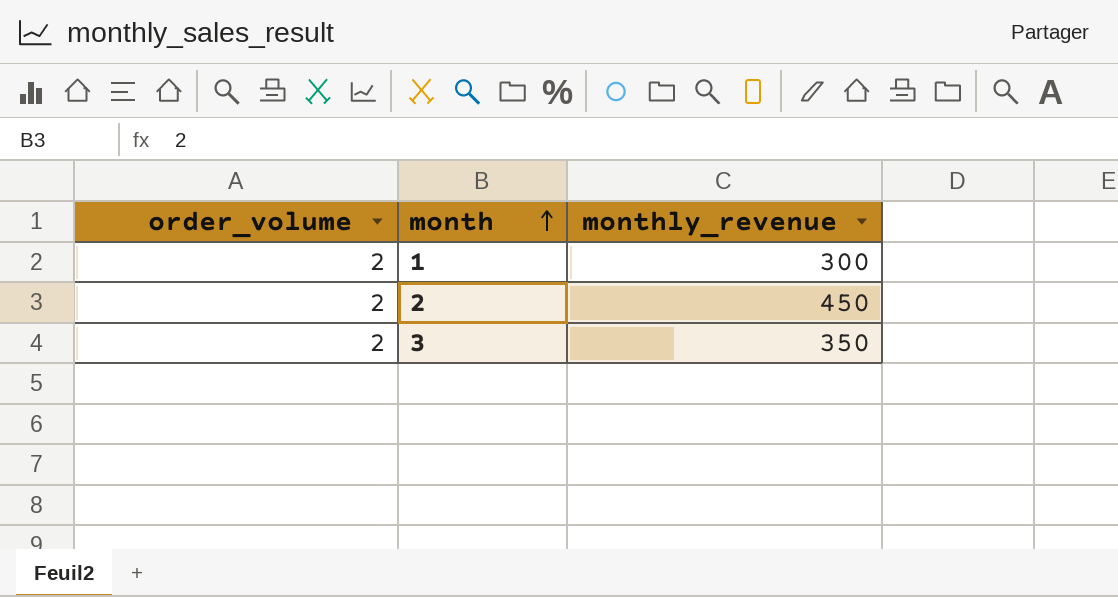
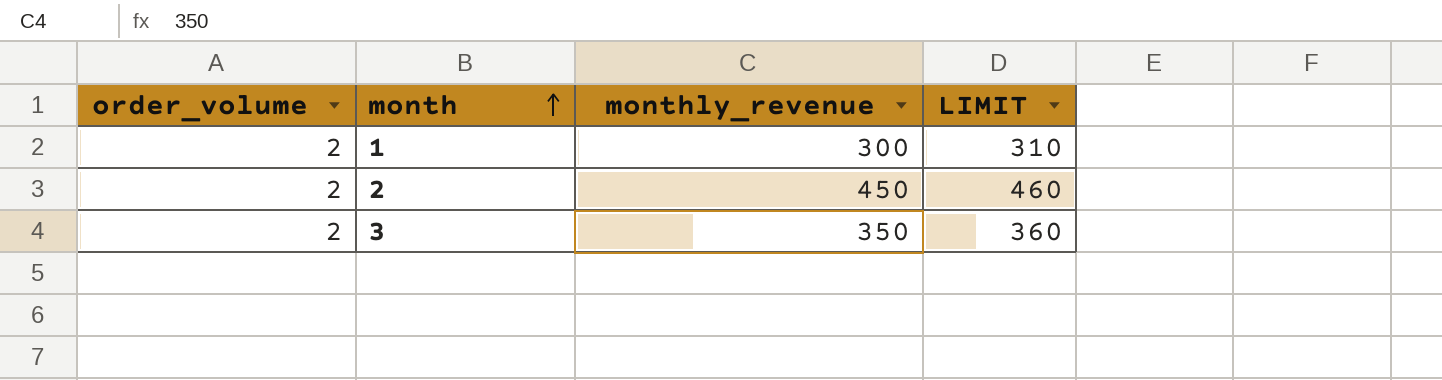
column LIMIT | formula: none -> [monthly_revenue] + 10

